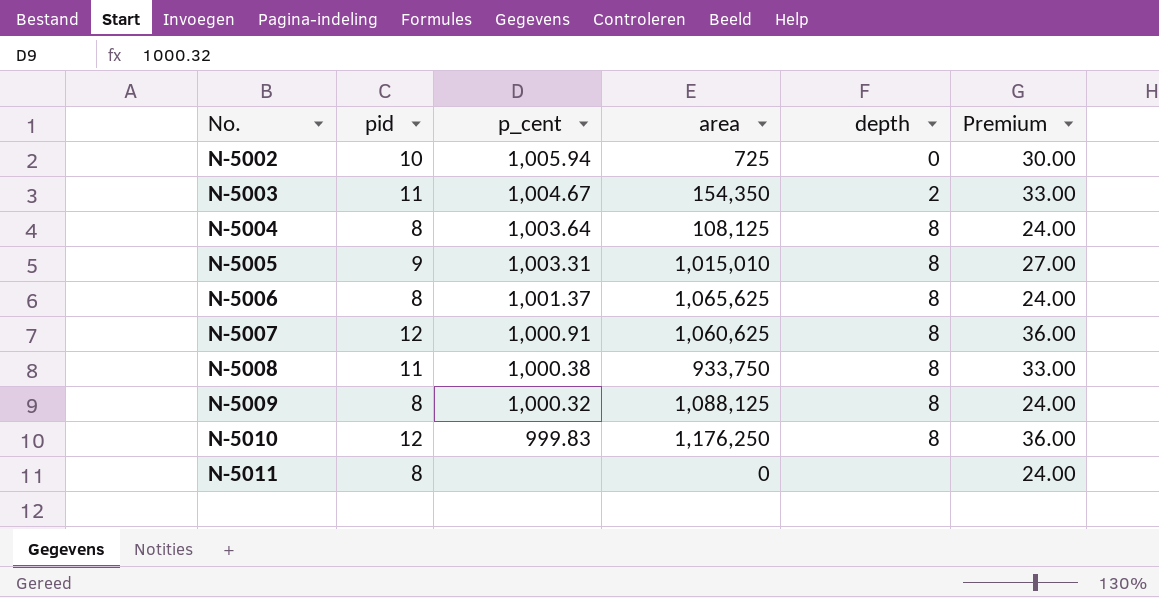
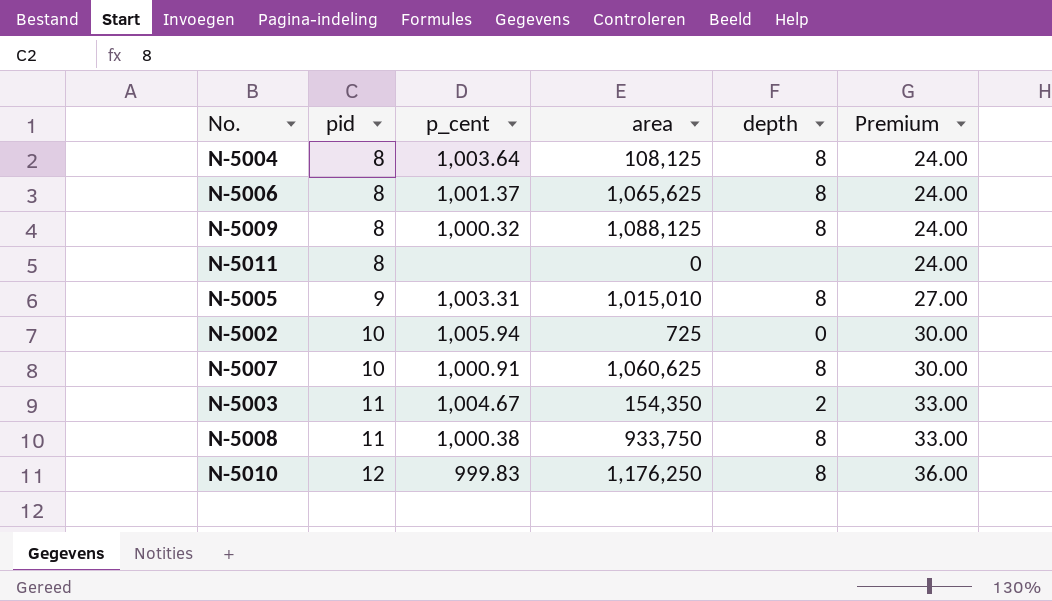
row order: No. ascending -> pid ascending
N-5007 | pid: 12 -> 10
N-5007 | Premium: 36.00 -> 30.00

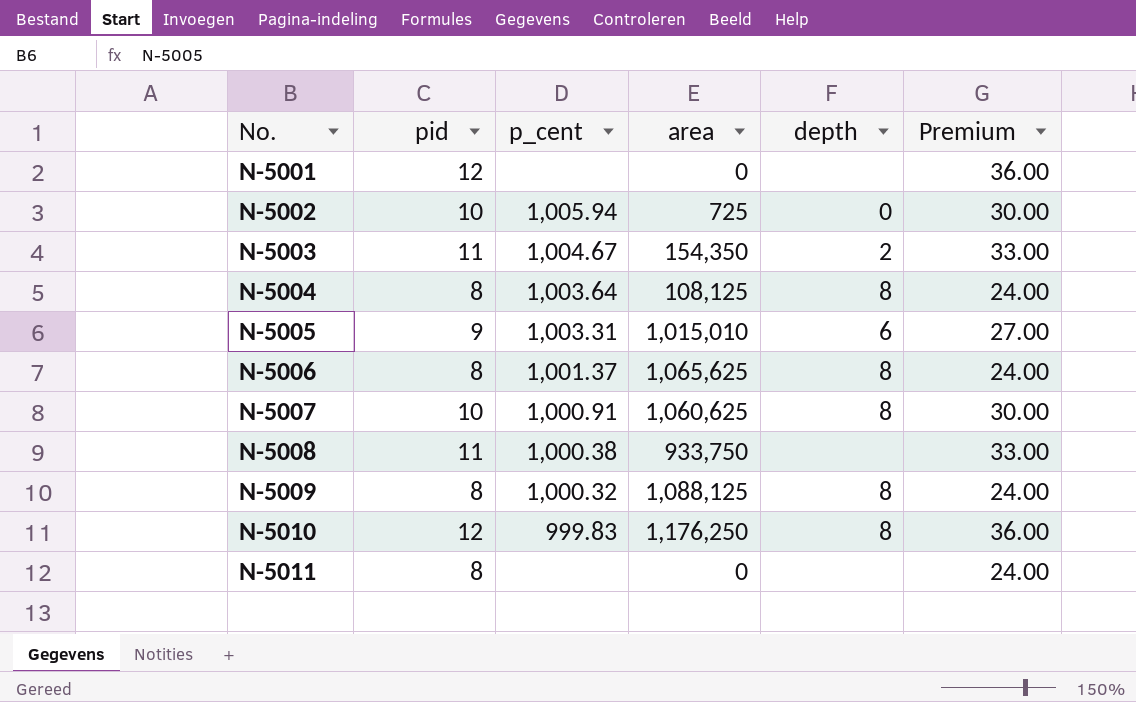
row order: pid ascending -> No. ascending
row N-5001: none -> 12 | none | 0 | none | 36.00
N-5005 | depth: 8 -> 6
N-5008 | depth: 8 -> none

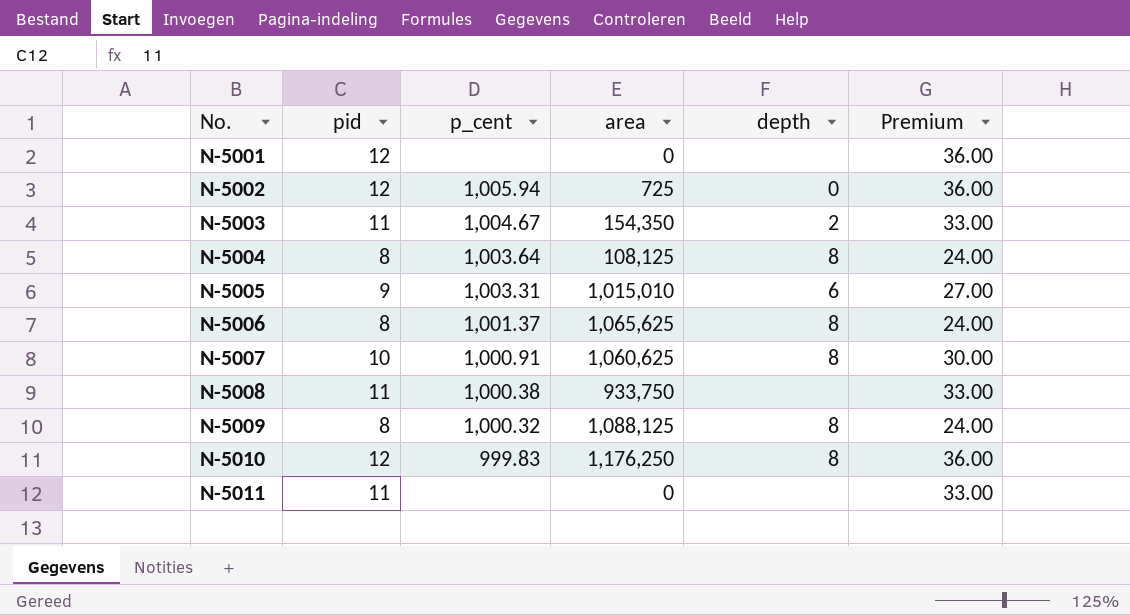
N-5002 | pid: 10 -> 12
N-5002 | Premium: 30.00 -> 36.00
N-5011 | pid: 8 -> 11
N-5011 | Premium: 24.00 -> 33.00

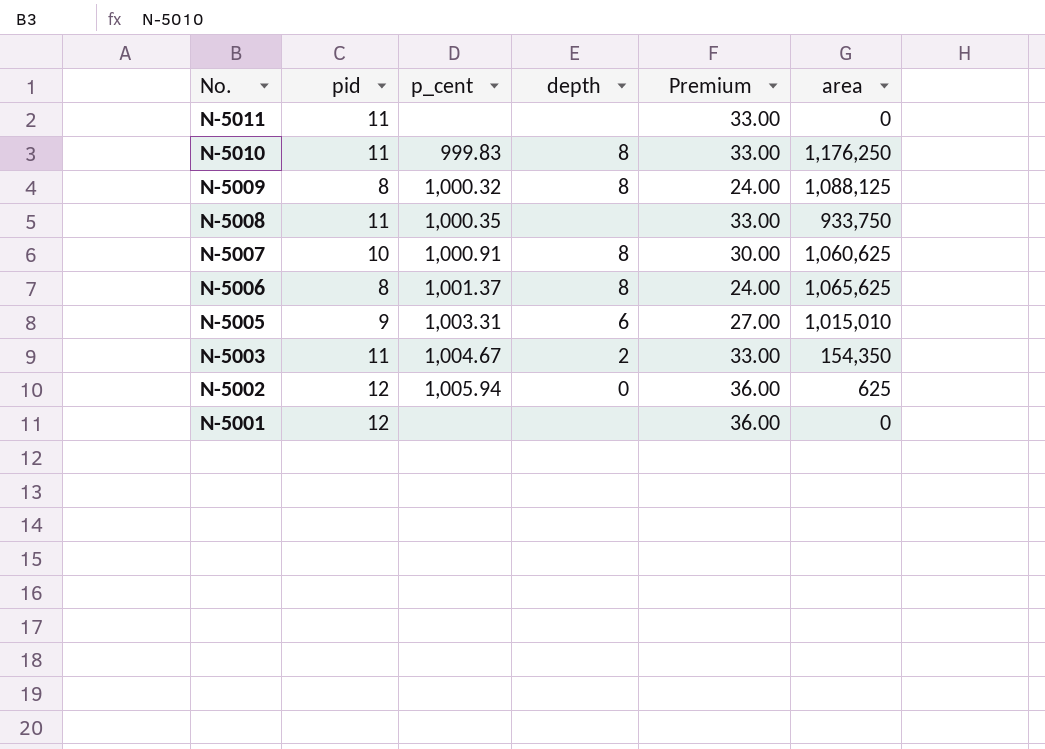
row order: No. ascending -> No. descending
column area | position: 4 -> 6
row N-5004: 8 | 1,003.64 | 108,125 | 8 | 24.00 -> none
N-5010 | pid: 12 -> 11
N-5010 | Premium: 36.00 -> 33.00
N-5008 | p_cent: 1,000.38 -> 1,000.35
N-5002 | area: 725 -> 625

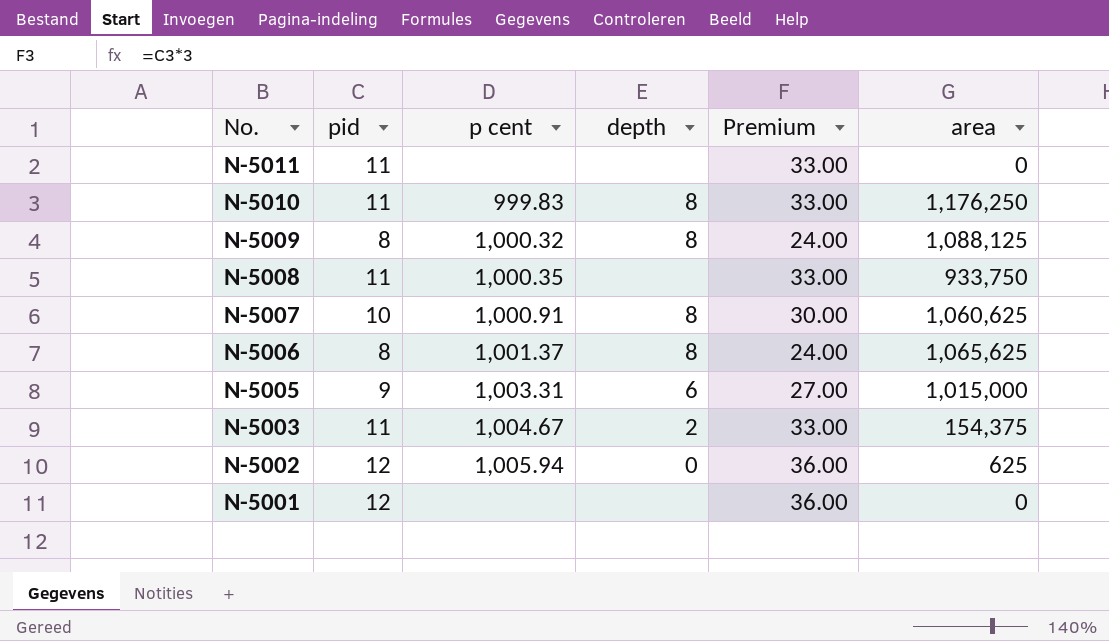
column name: p_cent -> p cent
N-5005 | area: 1,015,010 -> 1,015,000
N-5003 | area: 154,350 -> 154,375

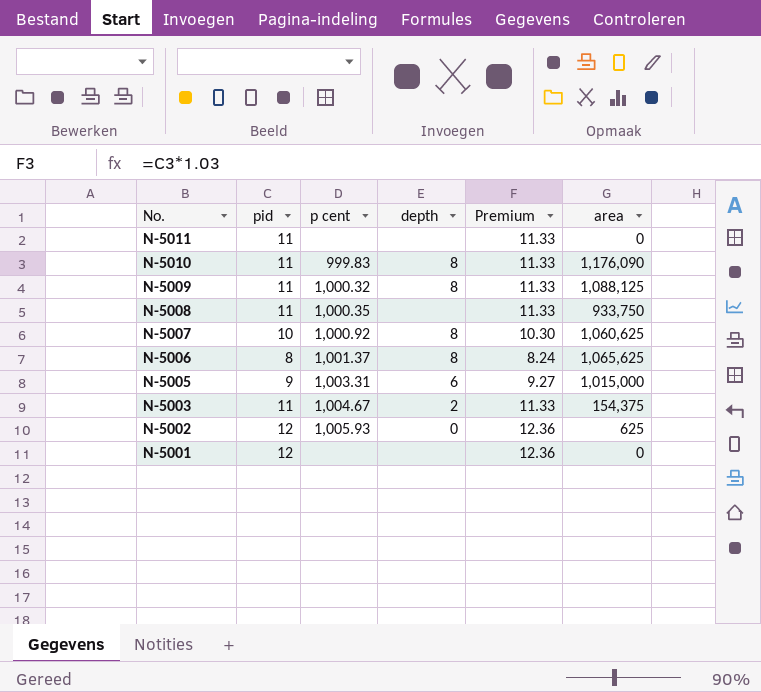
column Premium | formula: [pid] * 3 -> [pid] * 1.03
N-5010 | area: 1,176,250 -> 1,176,090
N-5009 | pid: 8 -> 11
N-5007 | p cent: 1,000.91 -> 1,000.92
N-5002 | p cent: 1,005.94 -> 1,005.93

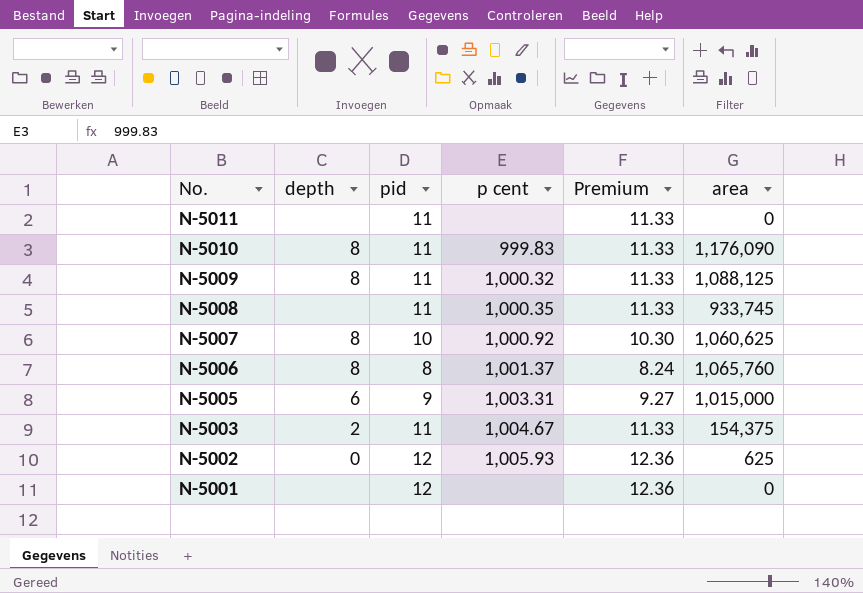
column depth | position: 4 -> 2
N-5008 | area: 933,750 -> 933,745
N-5006 | area: 1,065,625 -> 1,065,760

